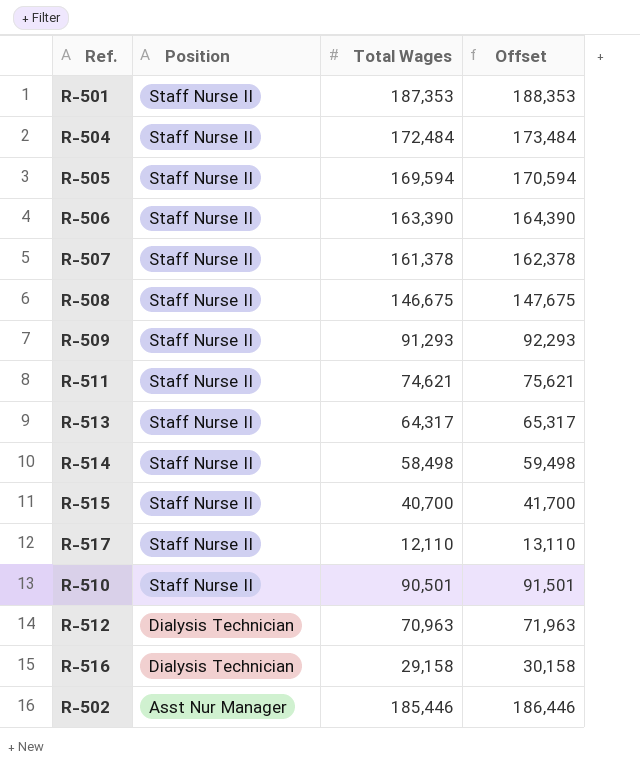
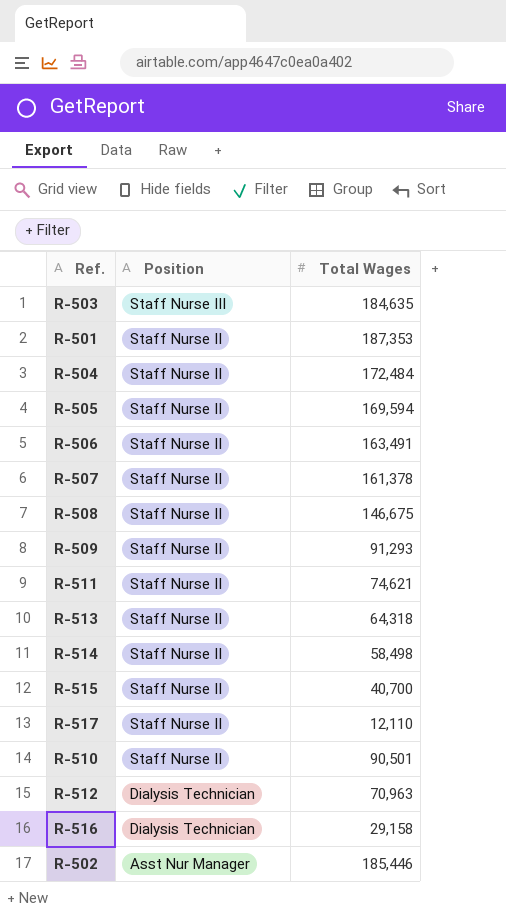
column Offset | formula: [Total Wages] + 1000 -> none
row R-503: none -> Staff Nurse III | 184,635
R-506 | Total Wages: 163,390 -> 163,491
R-513 | Total Wages: 64,317 -> 64,318

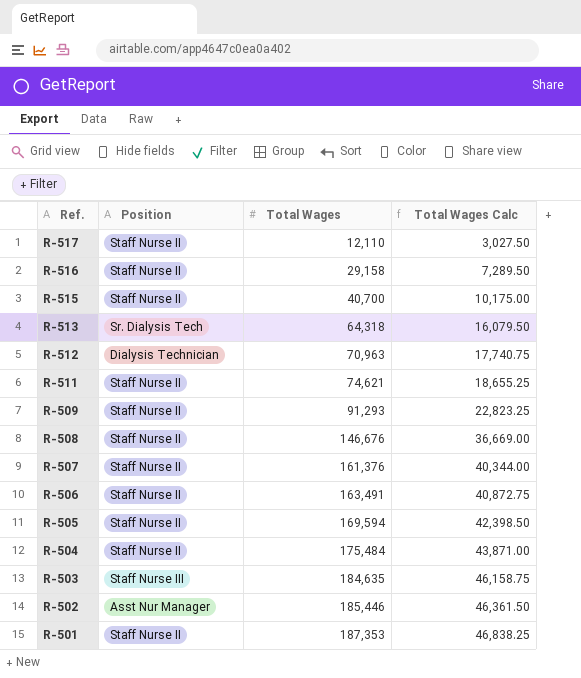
row order: Position descending -> Ref. descending
column Total Wages Calc | formula: none -> [Total Wages] * 0.25
row R-514: Staff Nurse II | 58,498 -> none
row R-510: Staff Nurse II | 90,501 -> none
R-516 | Position: Dialysis Technician -> Staff Nurse II
R-513 | Position: Staff Nurse II -> Sr. Dialysis Tech
R-508 | Total Wages: 146,675 -> 146,676
R-507 | Total Wages: 161,378 -> 161,376
R-504 | Total Wages: 172,484 -> 175,484

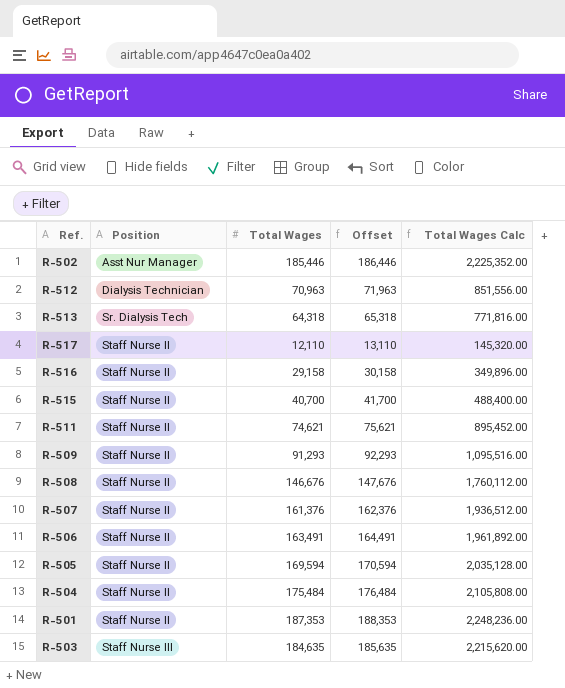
row order: Ref. descending -> Position ascending
column Offset | formula: none -> [Total Wages] + 1000
column Total Wages Calc | formula: [Total Wages] * 0.25 -> [Total Wages] * 12

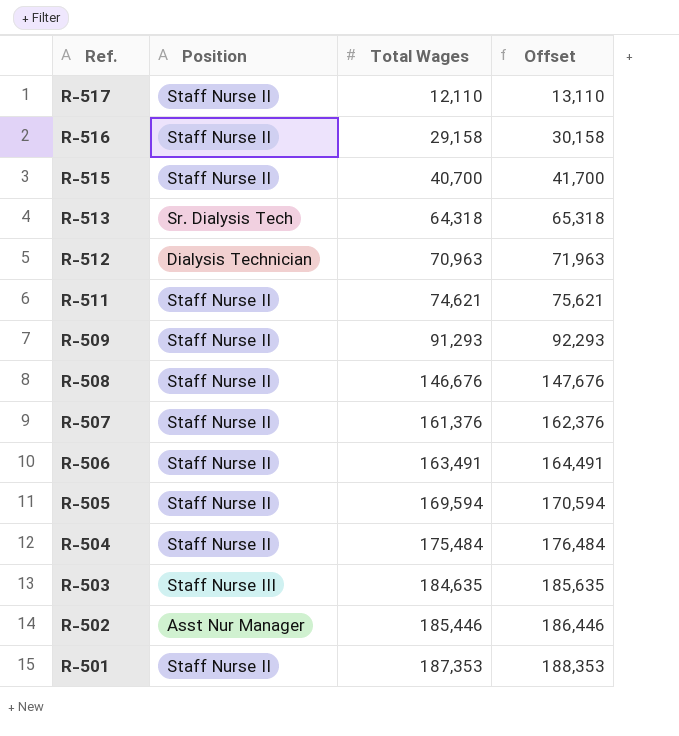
row order: Position ascending -> Ref. descending
column Total Wages Calc | formula: [Total Wages] * 12 -> none

